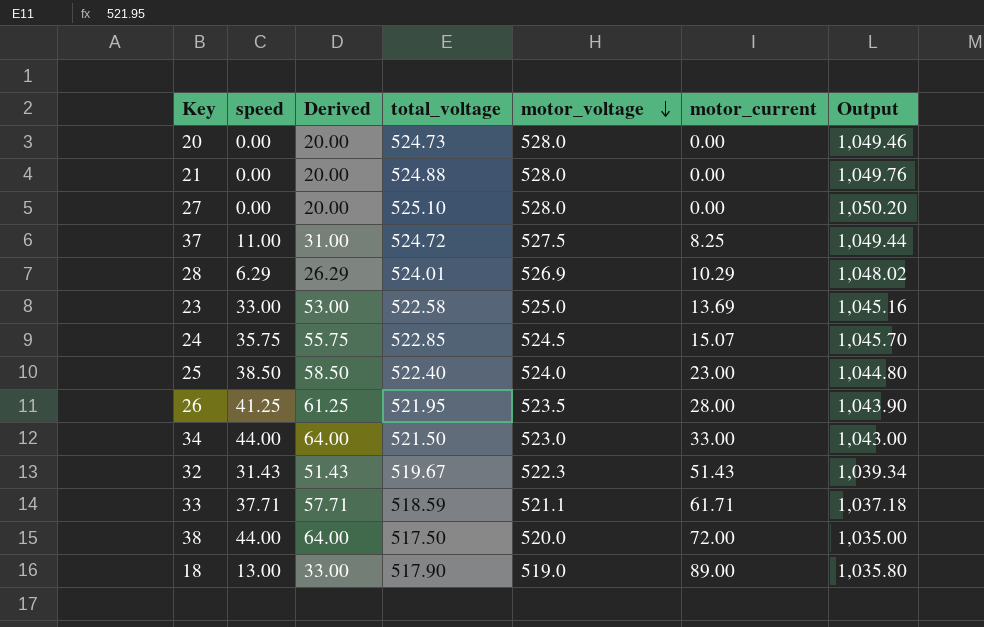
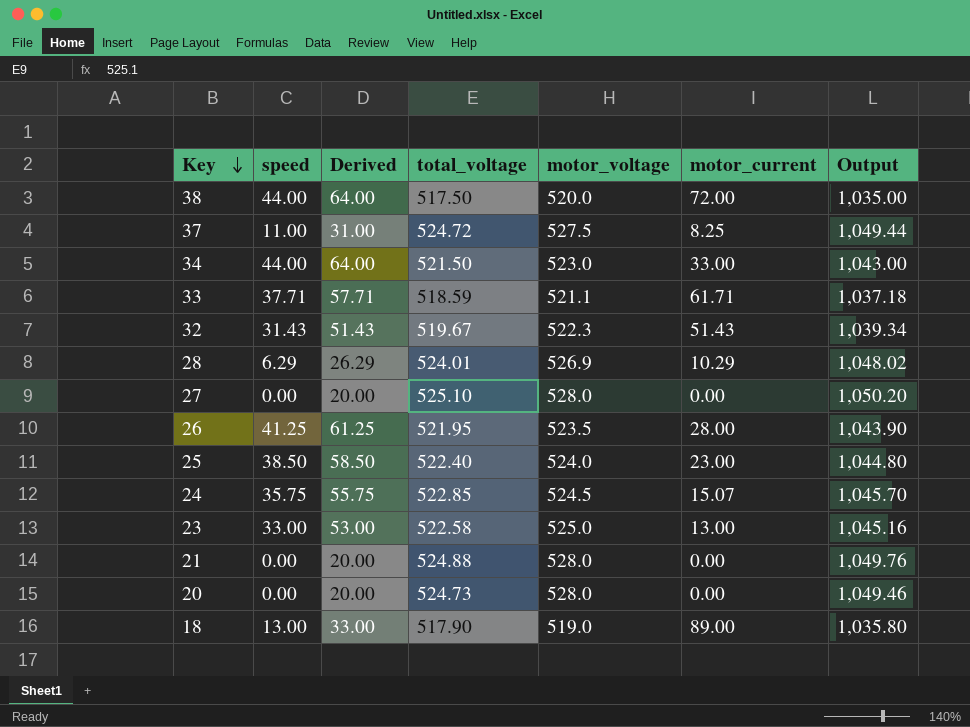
row order: motor_voltage descending -> Key descending
23 | motor_current: 13.69 -> 13.00

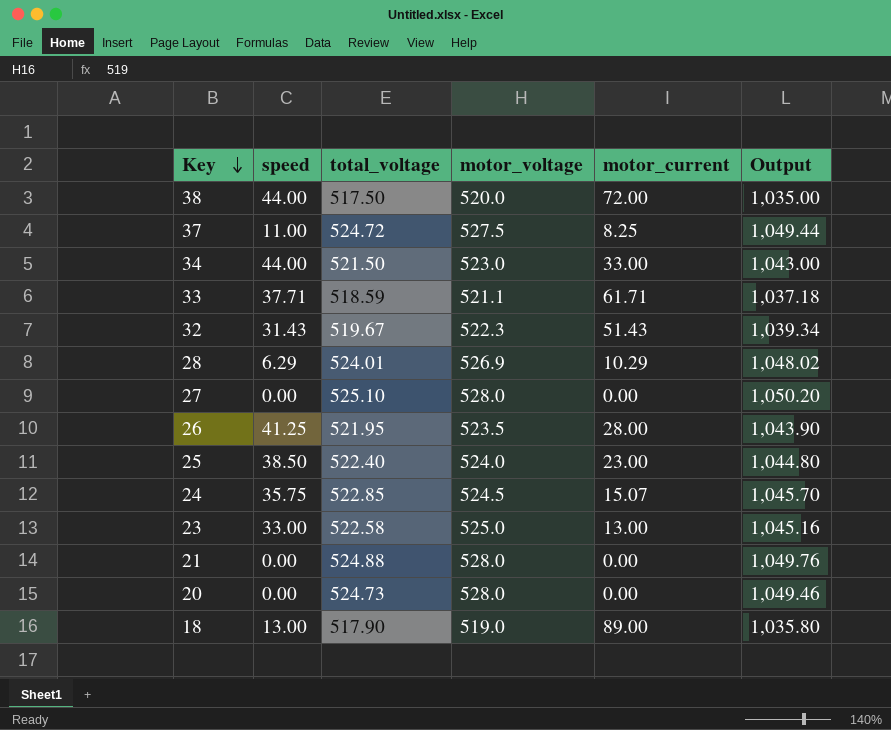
column Derived | formula: [speed] + 20 -> none

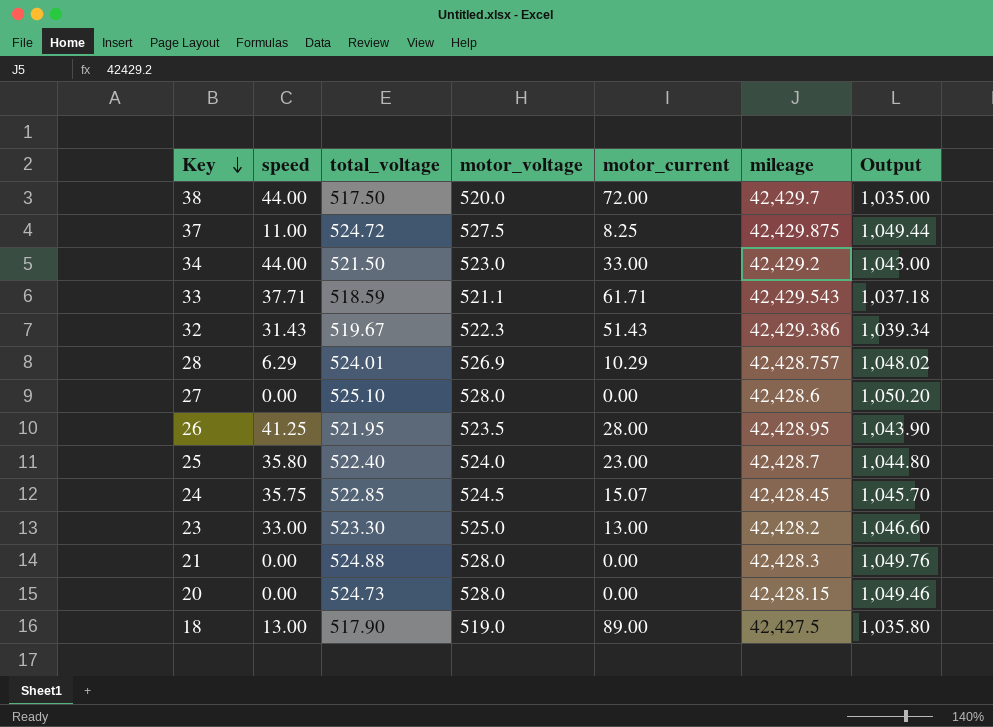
column mileage | position: none -> 6
25 | speed: 38.50 -> 35.80
23 | total_voltage: 522.58 -> 523.30
23 | Output: 1,045.16 -> 1,046.60

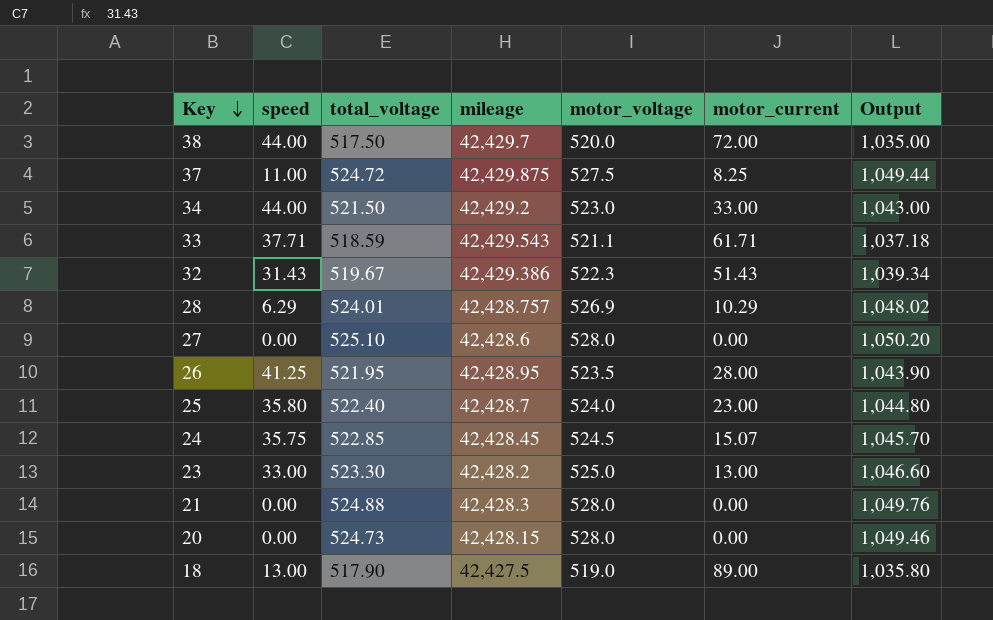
column mileage | position: 6 -> 4

